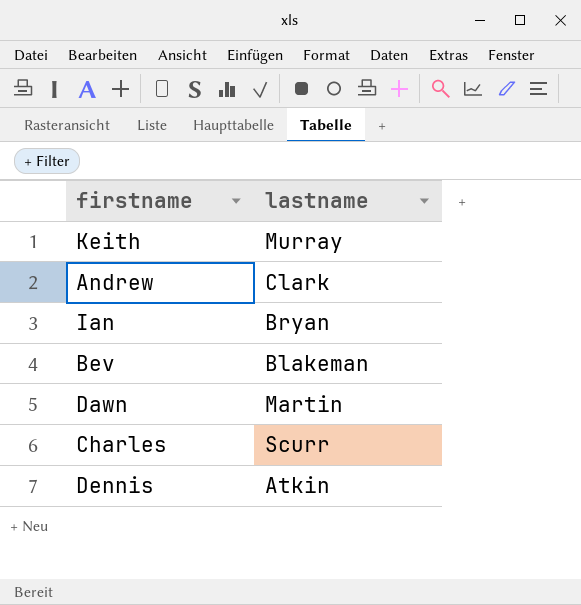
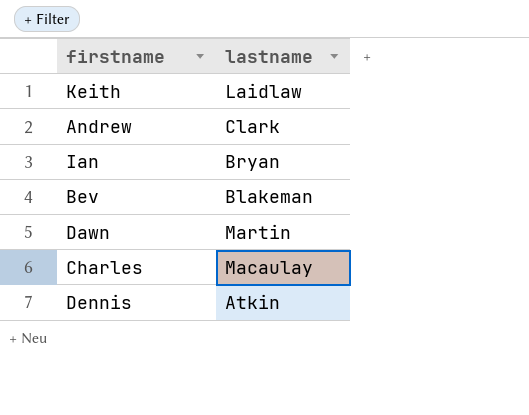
Keith | lastname: Murray -> Laidlaw
Charles | lastname: Scurr -> Macaulay

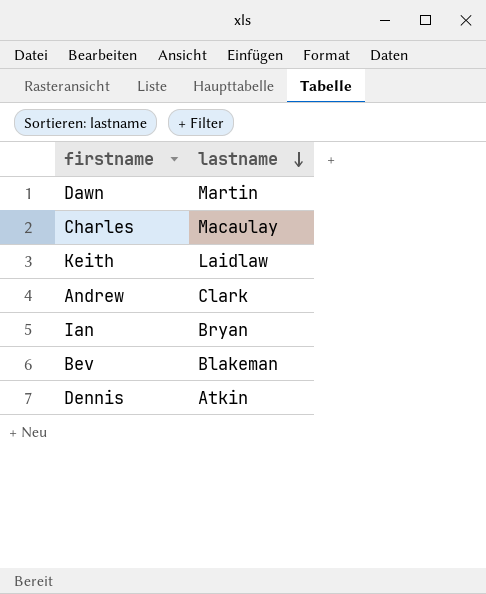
row order: none -> lastname descending

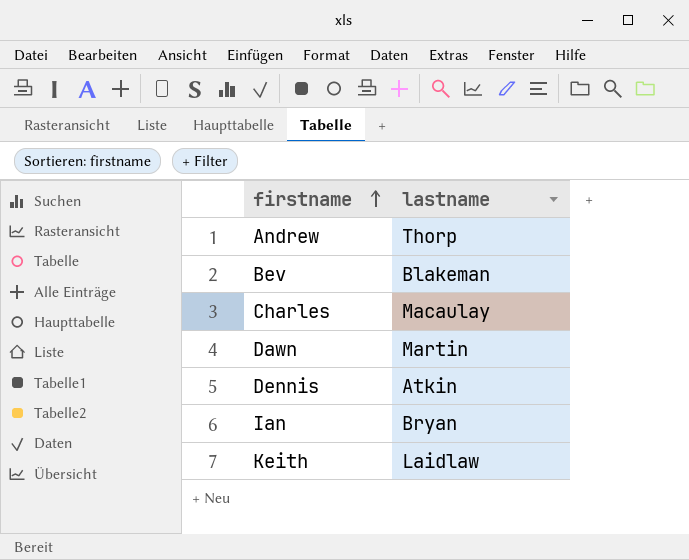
row order: lastname descending -> firstname ascending
Andrew | lastname: Clark -> Thorp

